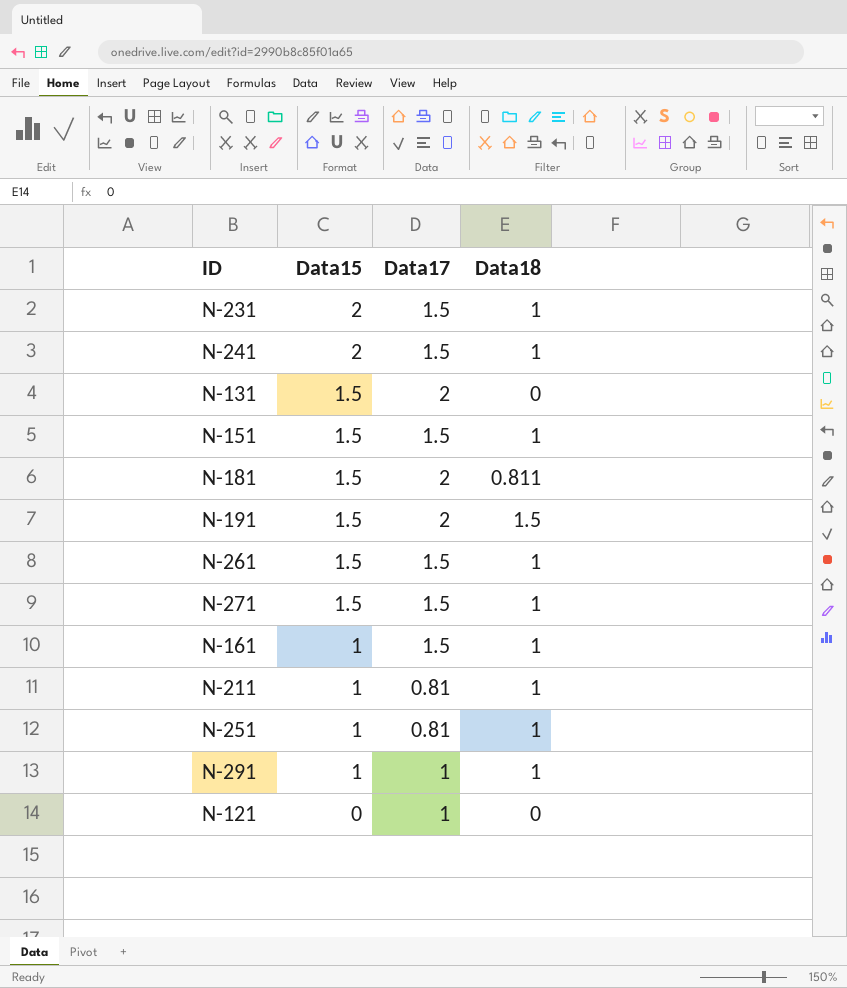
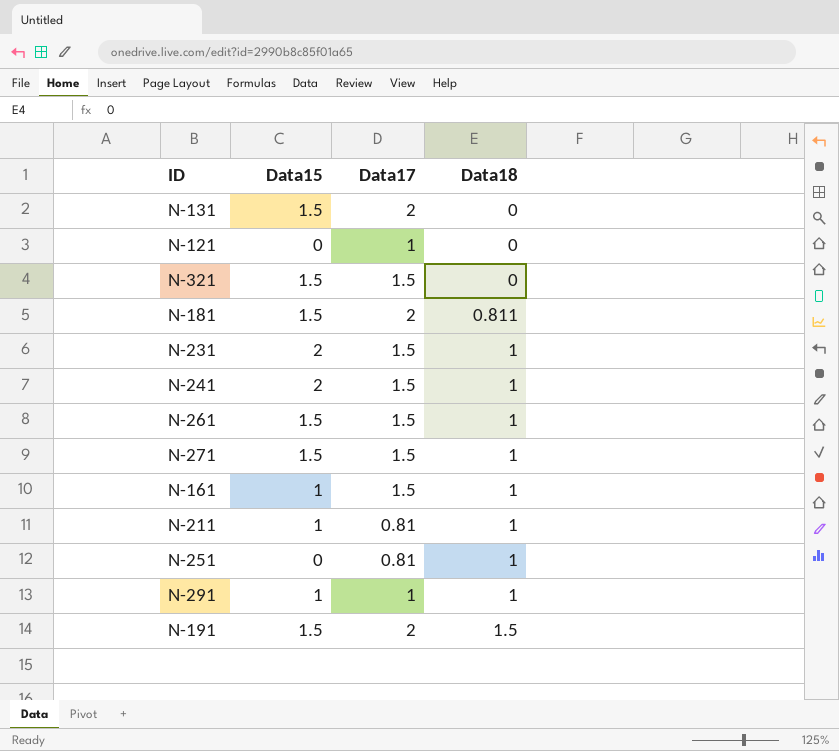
row order: Data15 descending -> Data18 ascending
row N-151: 1.5 | 1.5 | 1 -> none
row N-321: none -> 1.5 | 1.5 | 0
N-251 | Data15: 1 -> 0

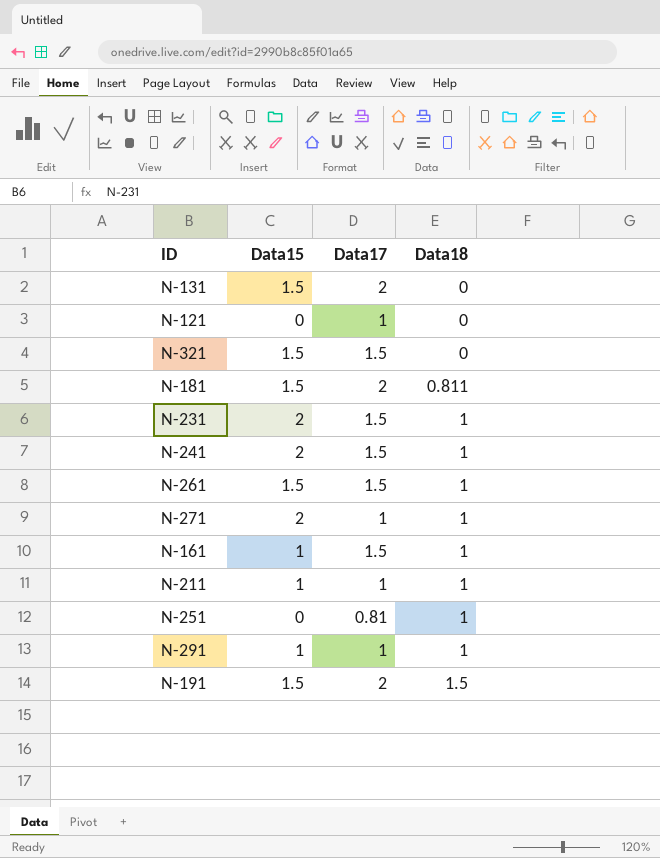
N-271 | Data15: 1.5 -> 2
N-271 | Data17: 1.5 -> 1
N-211 | Data17: 0.81 -> 1

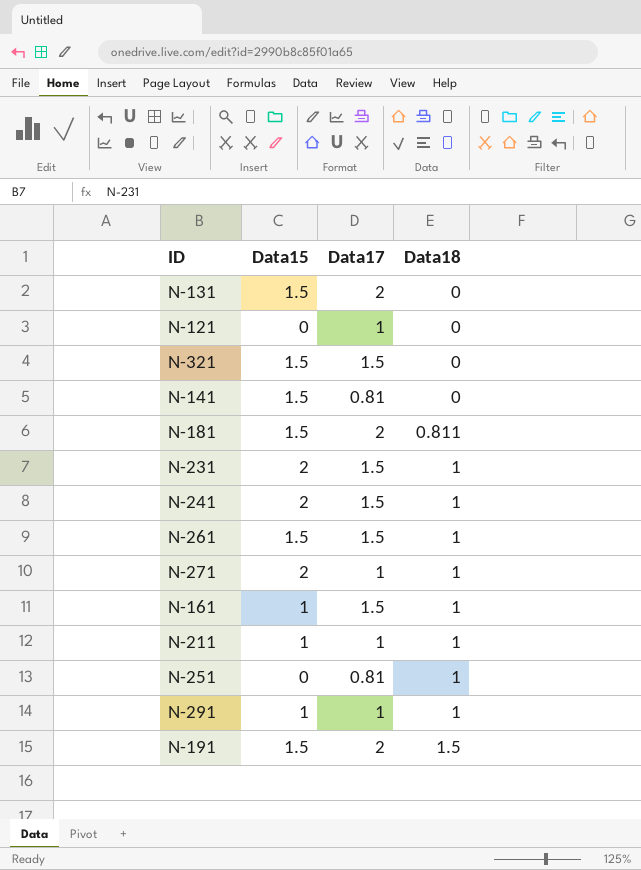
row N-141: none -> 1.5 | 0.81 | 0

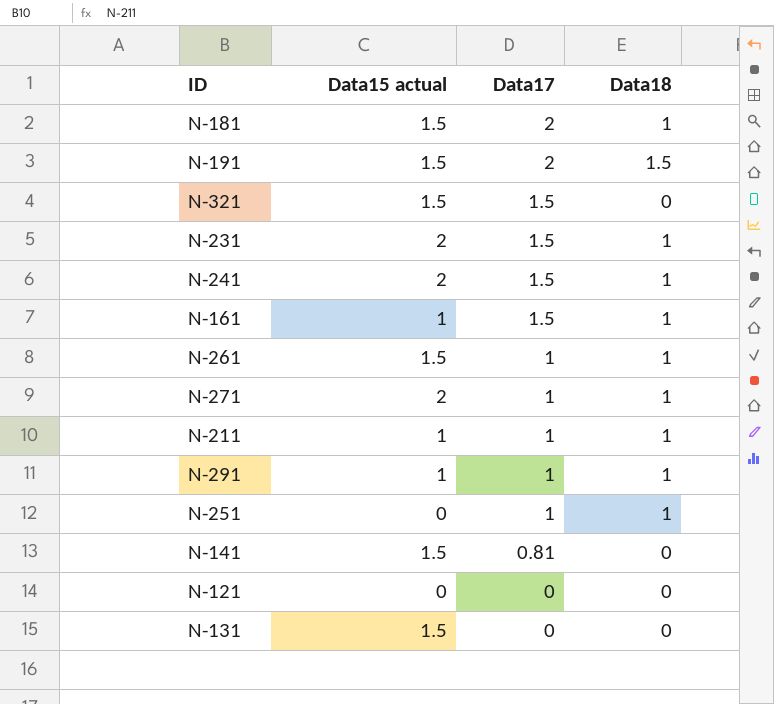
row order: Data18 ascending -> Data17 descending
column name: Data15 -> Data15 actual
N-181 | Data18: 0.811 -> 1
N-261 | Data17: 1.5 -> 1
N-251 | Data17: 0.81 -> 1
N-121 | Data17: 1 -> 0
N-131 | Data17: 2 -> 0

